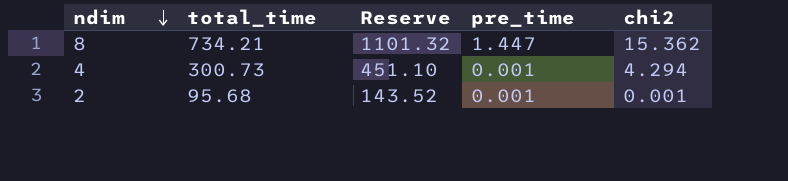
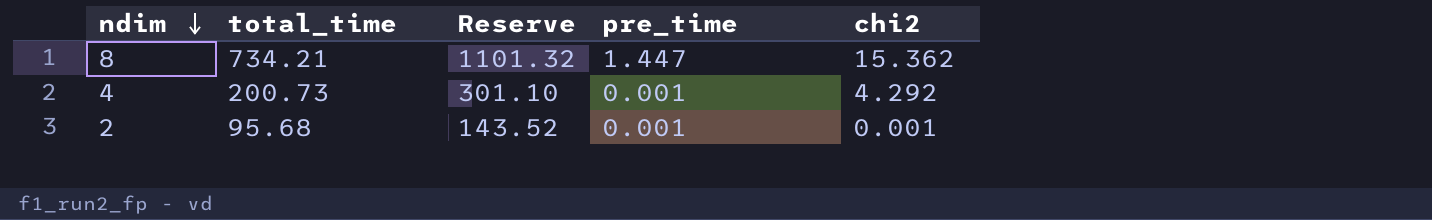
4 | total_time: 300.73 -> 200.73
4 | Reserve: 451.10 -> 301.10
4 | chi2: 4.294 -> 4.292

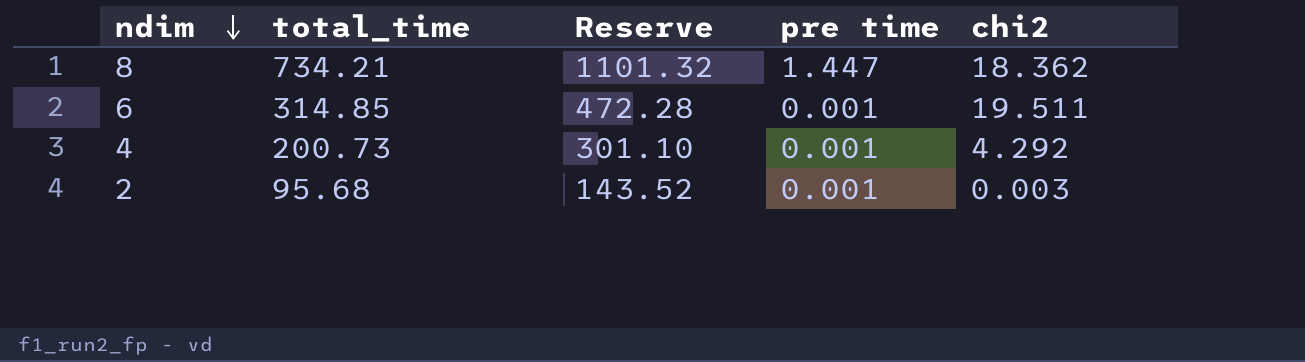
column name: pre_time -> pre time
8 | chi2: 15.362 -> 18.362
row 6: none -> 314.85 | 472.28 | 0.001 | 19.511
2 | chi2: 0.001 -> 0.003

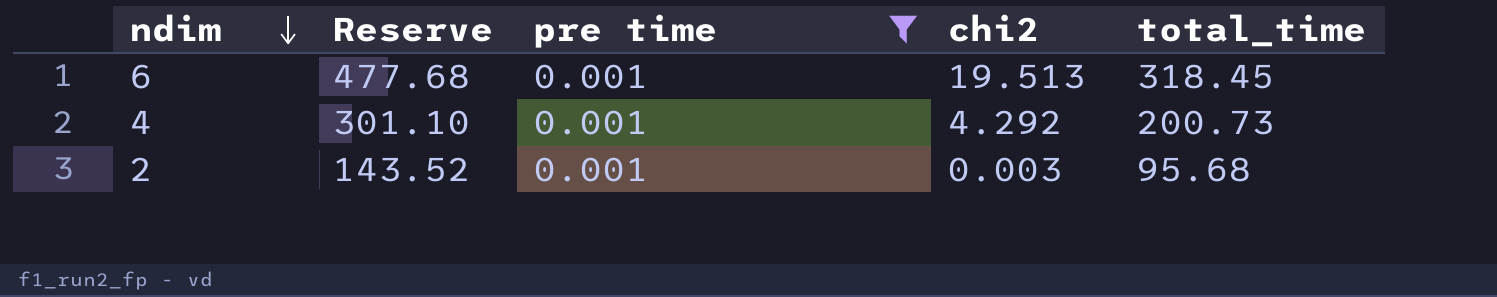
filter: none -> pre time = 0.001
column total_time | position: 2 -> 5
6 | Reserve: 472.28 -> 477.68
6 | chi2: 19.511 -> 19.513
6 | total_time: 314.85 -> 318.45

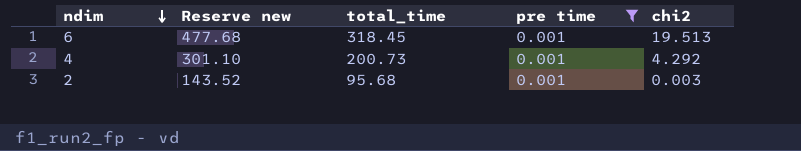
column name: Reserve -> Reserve new
column total_time | position: 5 -> 3

